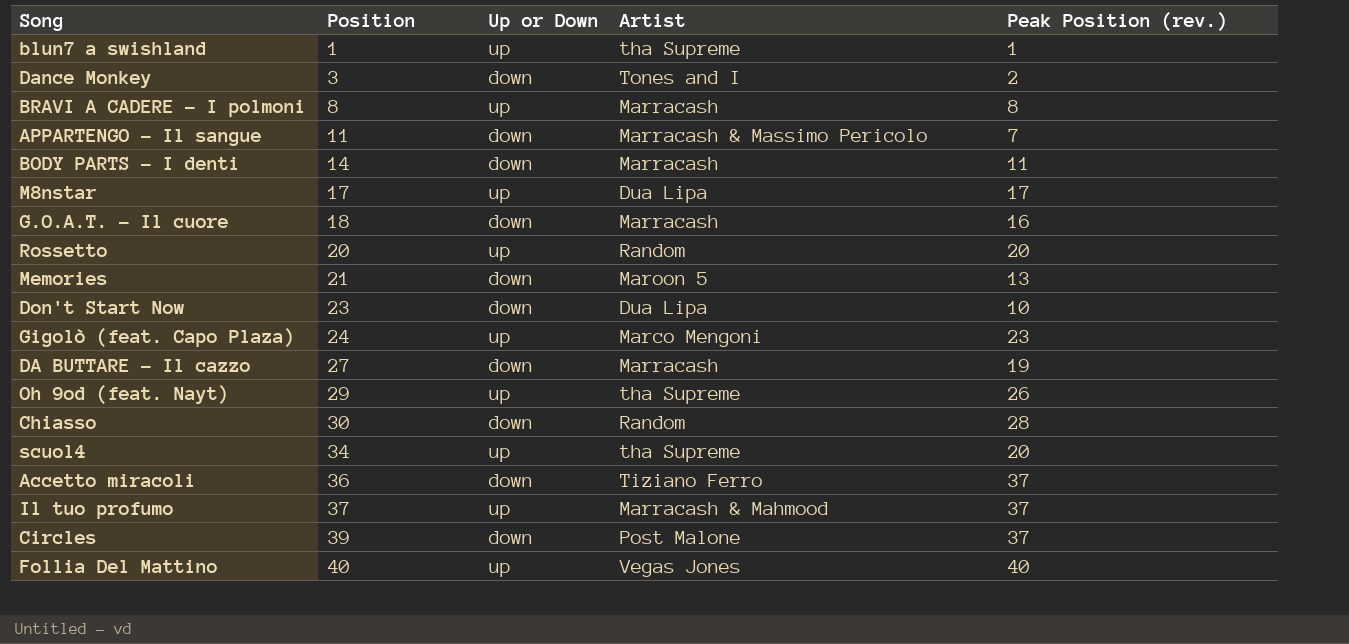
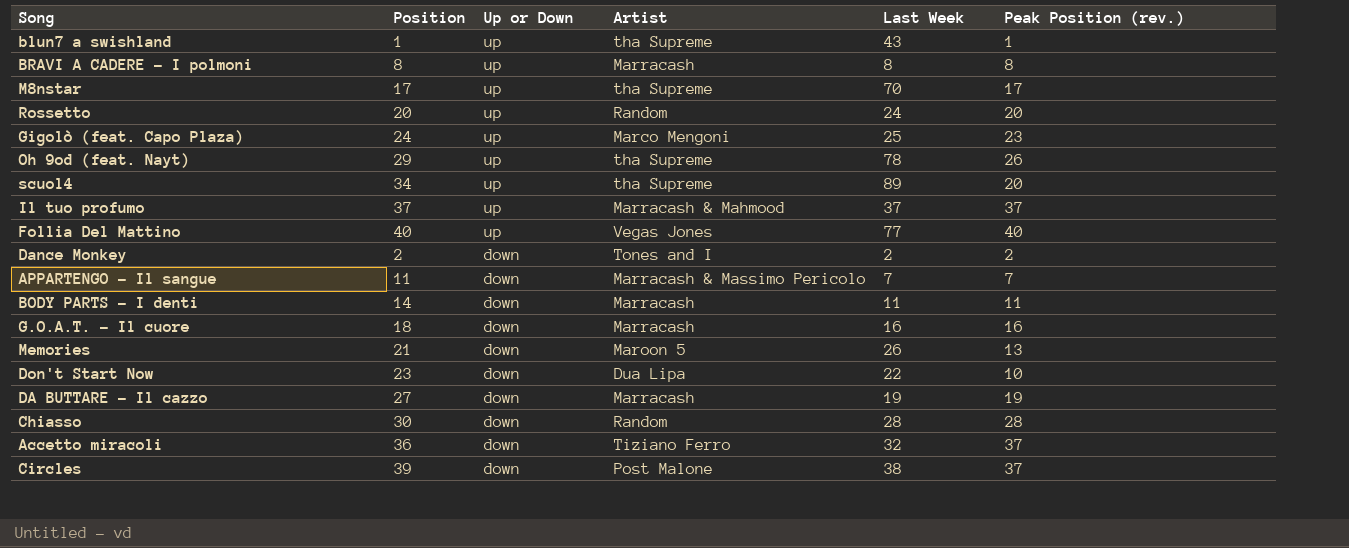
row order: Position ascending -> Up or Down descending
column Last Week | position: none -> 5
M8nstar | Artist: Dua Lipa -> tha Supreme
Dance Monkey | Position: 3 -> 2

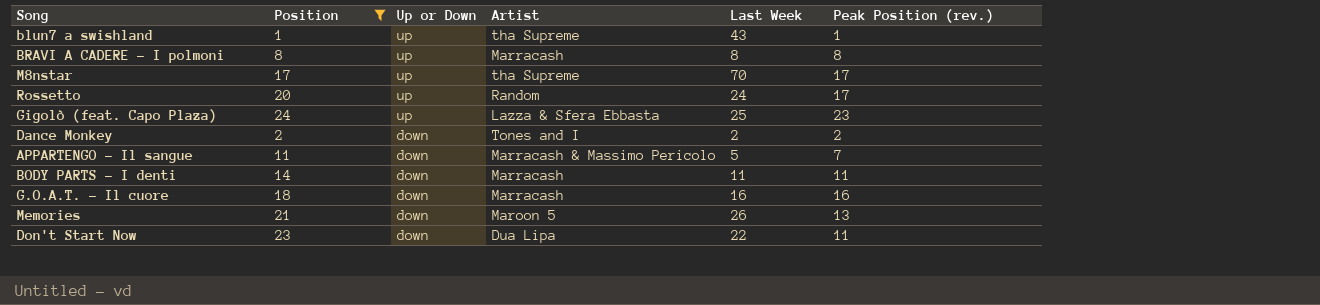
filter: none -> Position <= 24
Rossetto | Peak Position (rev.): 20 -> 17
Gigolò (feat. Capo Plaza) | Artist: Marco Mengoni -> Lazza & Sfera Ebbasta
APPARTENGO - Il sangue | Last Week: 7 -> 5
Don't Start Now | Peak Position (rev.): 10 -> 11

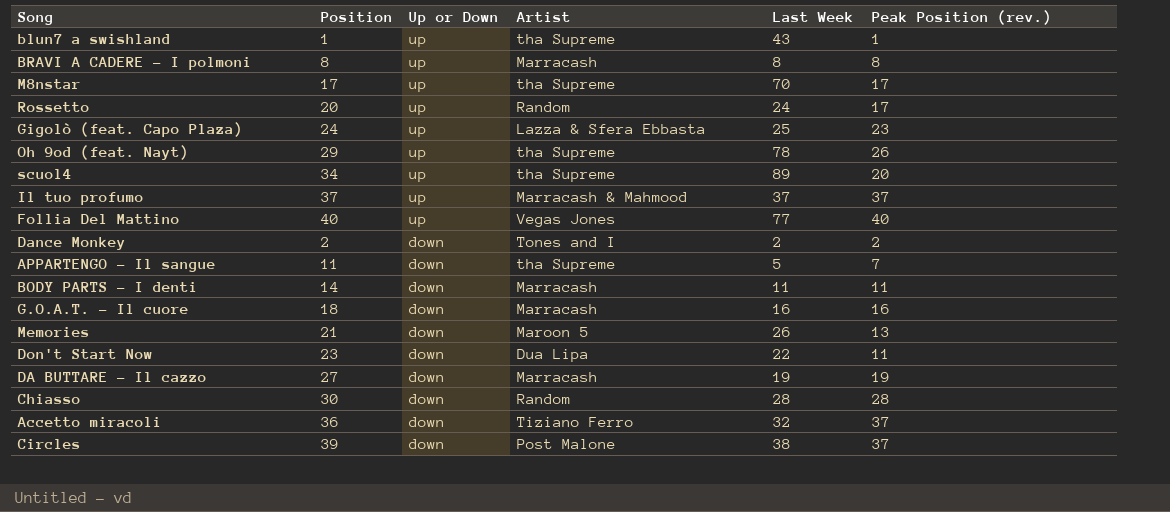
filter: Position <= 24 -> none
APPARTENGO - Il sangue | Artist: Marracash & Massimo Pericolo -> tha Supreme

